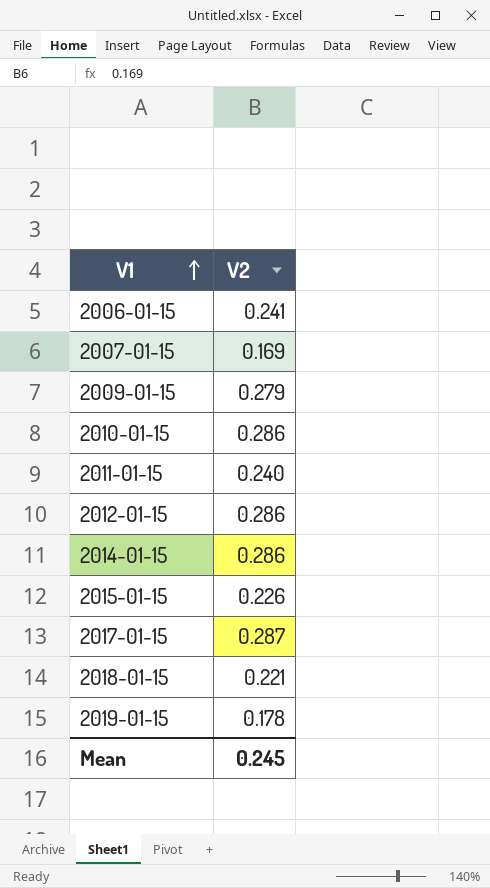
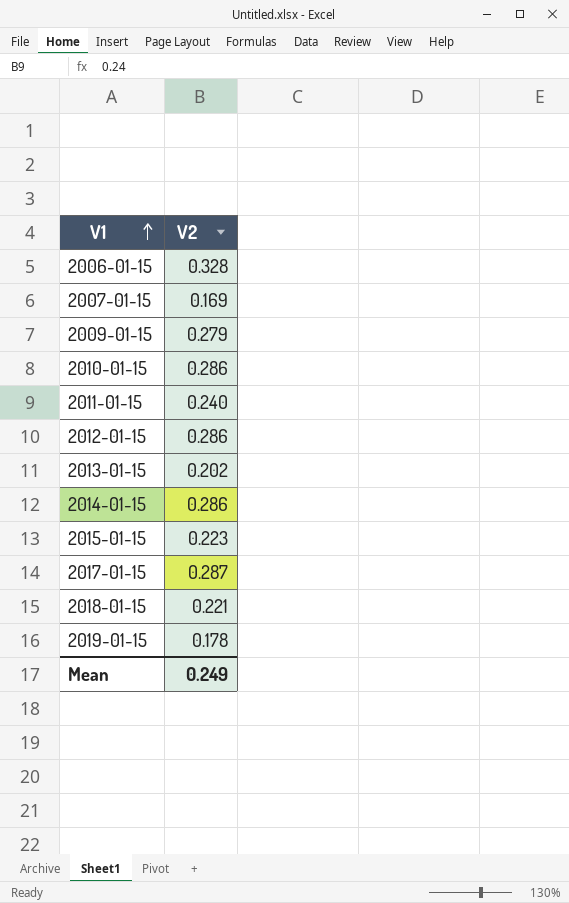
2006-01-15 | V2: 0.241 -> 0.328
row 2013-01-15: none -> 0.202
2015-01-15 | V2: 0.226 -> 0.223
Mean | V2: 0.245 -> 0.249

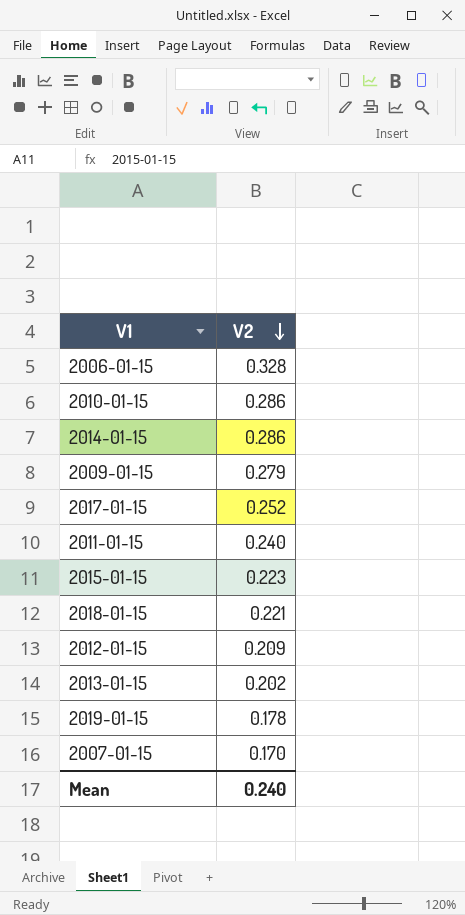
row order: V1 ascending -> V2 descending
2017-01-15 | V2: 0.287 -> 0.252
2012-01-15 | V2: 0.286 -> 0.209
2007-01-15 | V2: 0.169 -> 0.170
Mean | V2: 0.249 -> 0.240

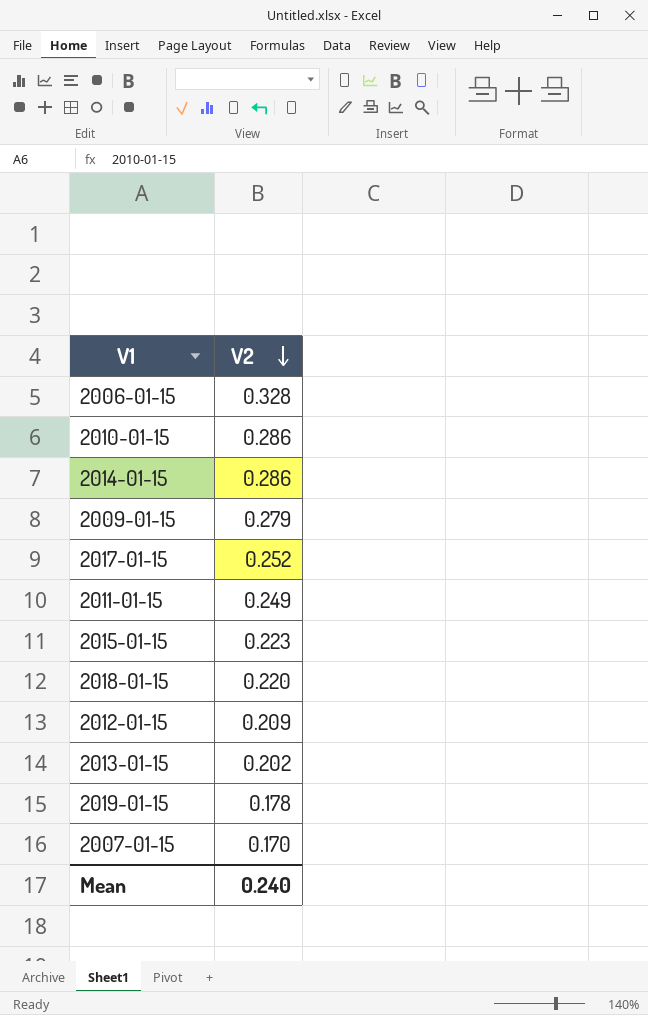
2011-01-15 | V2: 0.240 -> 0.249
2018-01-15 | V2: 0.221 -> 0.220

